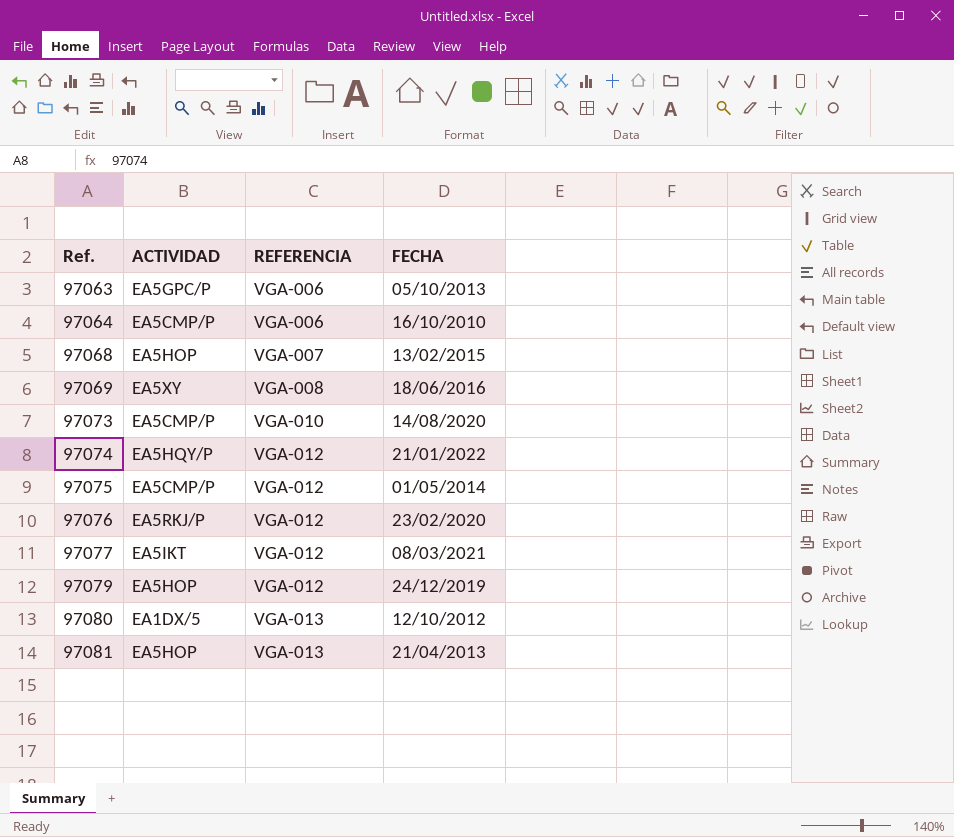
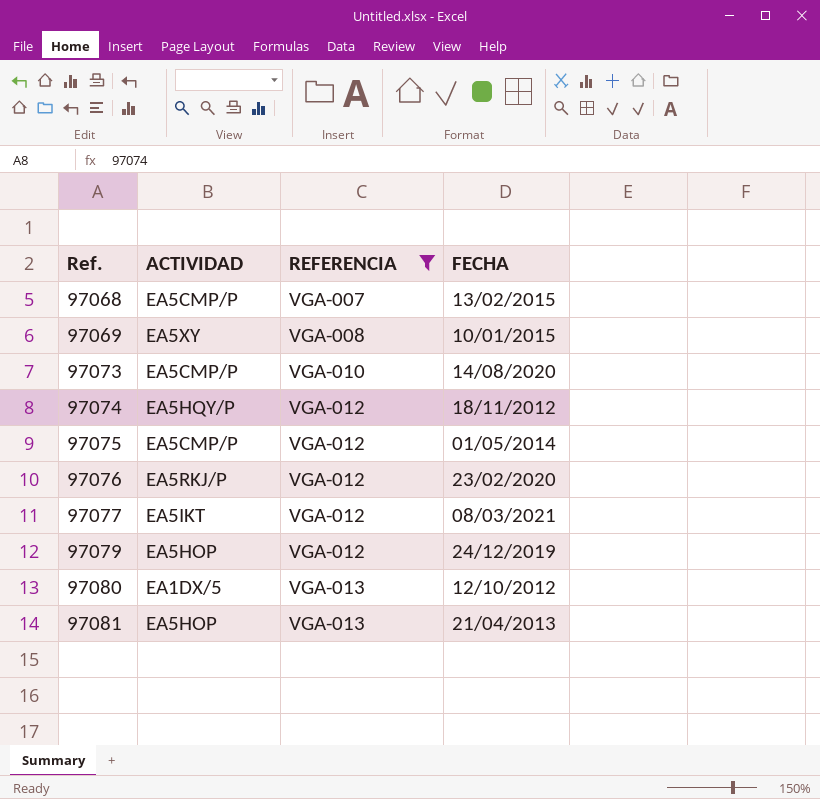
filter: none -> REFERENCIA != VGA-006
97068 | ACTIVIDAD: EA5HOP -> EA5CMP/P
97069 | FECHA: 18/06/2016 -> 10/01/2015
97074 | FECHA: 21/01/2022 -> 18/11/2012

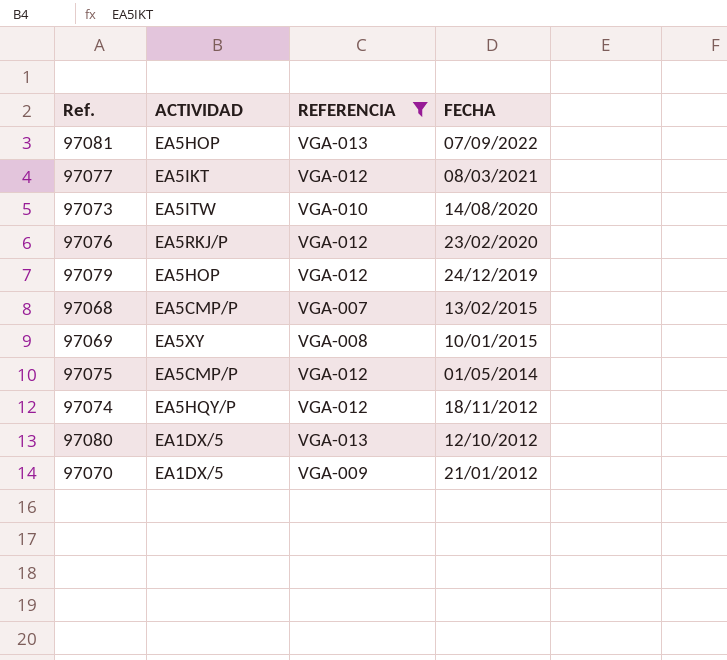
row order: Ref. ascending -> FECHA descending
97081 | FECHA: 21/04/2013 -> 07/09/2022
97073 | ACTIVIDAD: EA5CMP/P -> EA5ITW
row 97070: none -> EA1DX/5 | VGA-009 | 21/01/2012

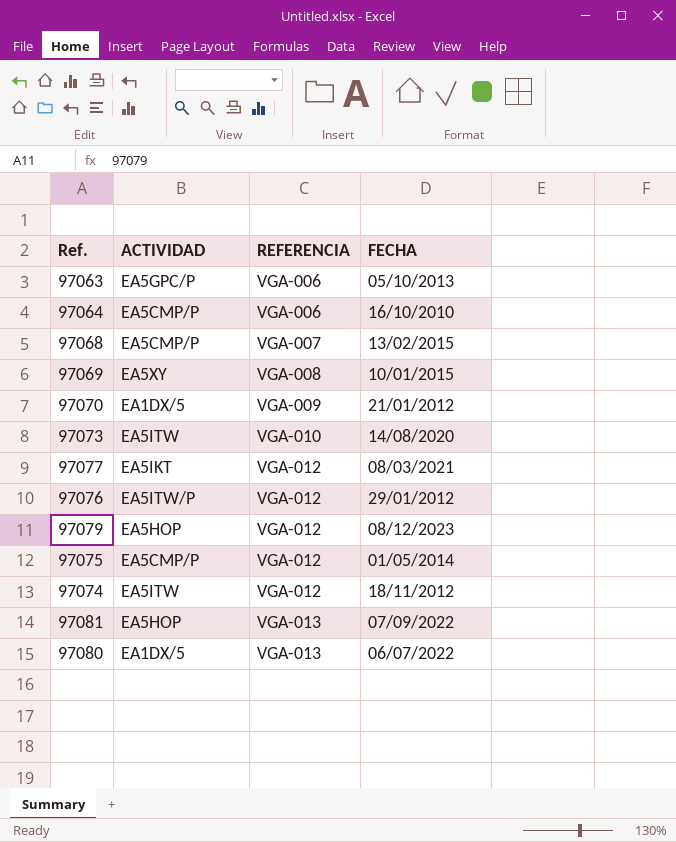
filter: REFERENCIA != VGA-006 -> none
row order: FECHA descending -> REFERENCIA ascending
97076 | ACTIVIDAD: EA5RKJ/P -> EA5ITW/P
97076 | FECHA: 23/02/2020 -> 29/01/2012
97079 | FECHA: 24/12/2019 -> 08/12/2023
97074 | ACTIVIDAD: EA5HQY/P -> EA5ITW
97080 | FECHA: 12/10/2012 -> 06/07/2022

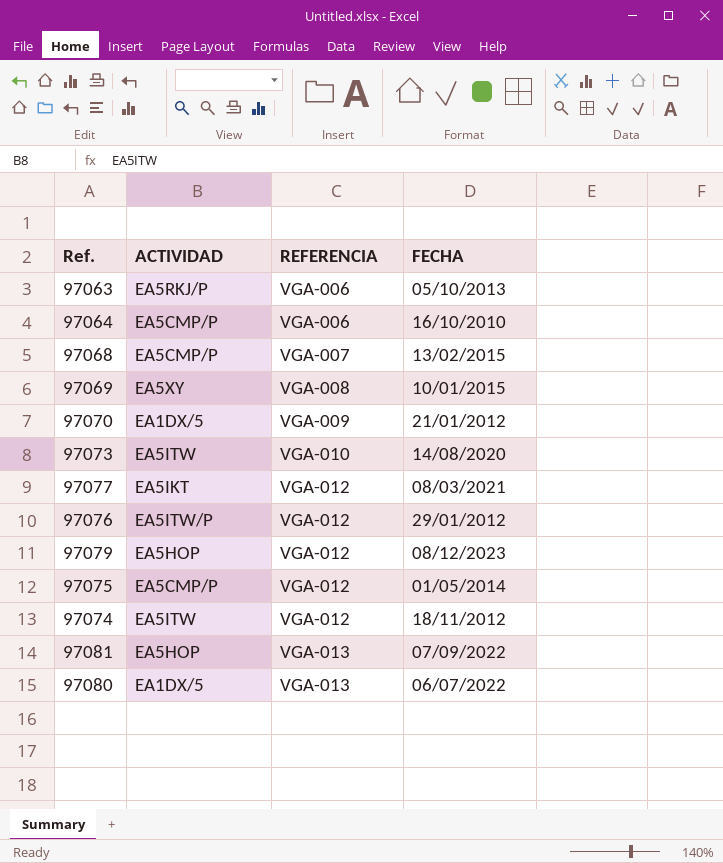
97063 | ACTIVIDAD: EA5GPC/P -> EA5RKJ/P

